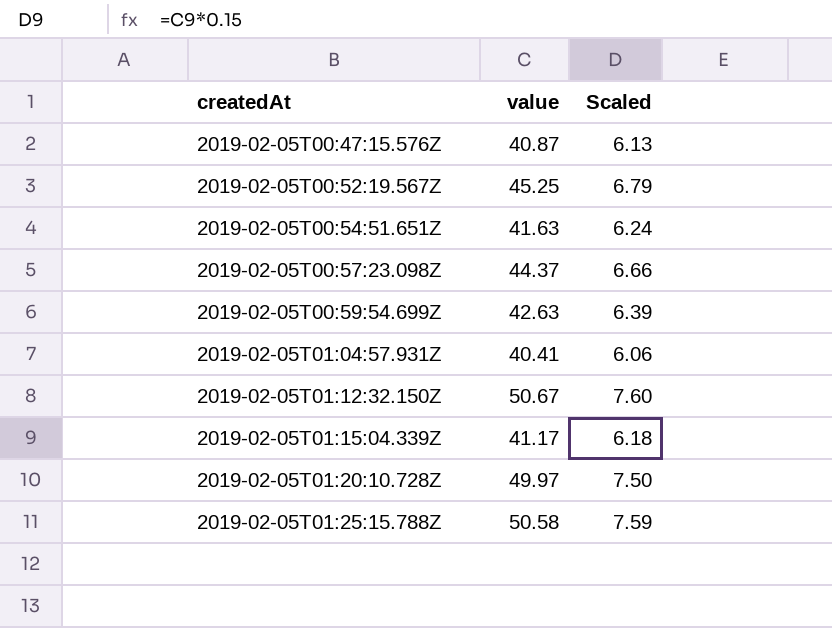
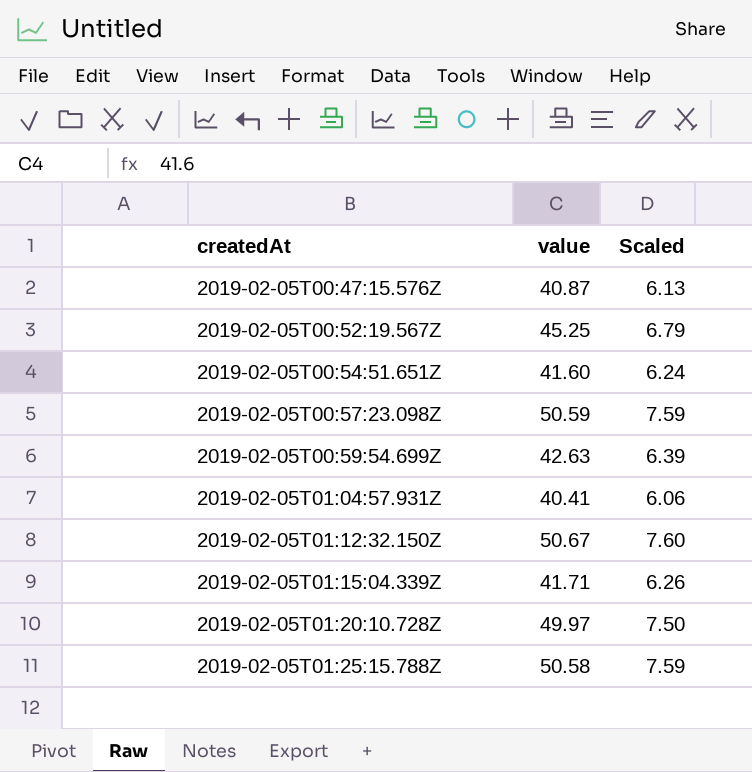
2019-02-05T00:54:51.651Z | value: 41.63 -> 41.60
2019-02-05T00:57:23.098Z | value: 44.37 -> 50.59
2019-02-05T00:57:23.098Z | Scaled: 6.66 -> 7.59
2019-02-05T01:15:04.339Z | value: 41.17 -> 41.71
2019-02-05T01:15:04.339Z | Scaled: 6.18 -> 6.26

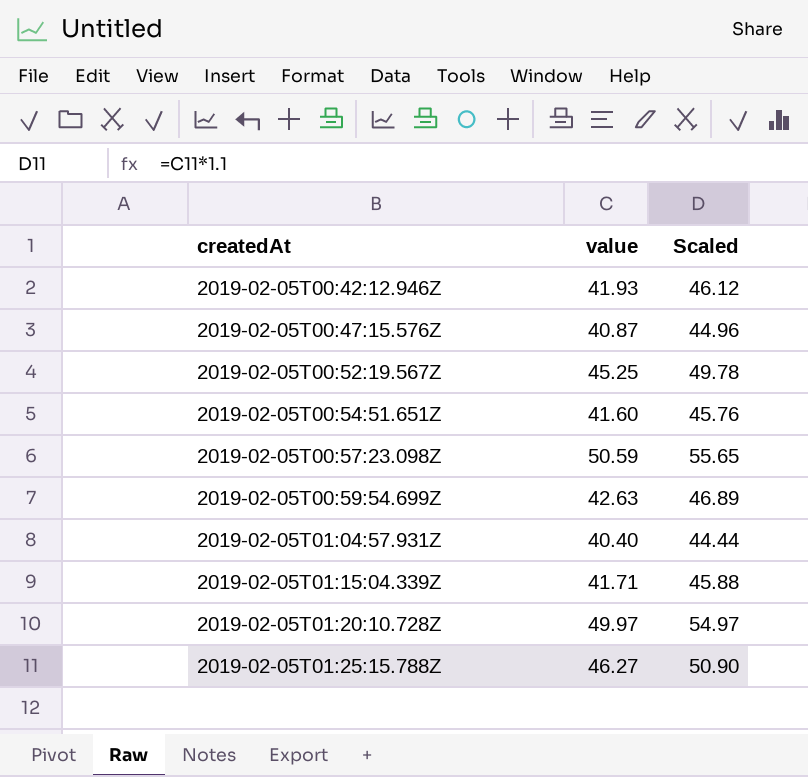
column Scaled | formula: [value] * 0.15 -> [value] * 1.1
row 2019-02-05T01:12:32.150Z: 50.67 | 7.60 -> none
row 2019-02-05T00:42:12.946Z: none -> 41.93 | 46.12
2019-02-05T01:04:57.931Z | value: 40.41 -> 40.40
2019-02-05T01:25:15.788Z | value: 50.58 -> 46.27

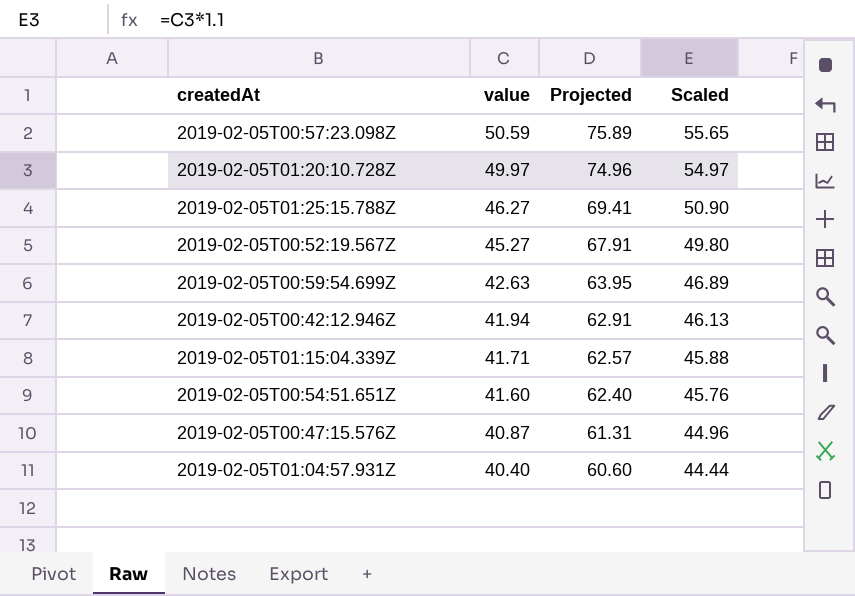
row order: createdAt ascending -> value descending
column Projected | formula: none -> [value] * 1.5
2019-02-05T00:52:19.567Z | value: 45.25 -> 45.27
2019-02-05T00:52:19.567Z | Scaled: 49.78 -> 49.80
2019-02-05T00:42:12.946Z | value: 41.93 -> 41.94
2019-02-05T00:42:12.946Z | Scaled: 46.12 -> 46.13

